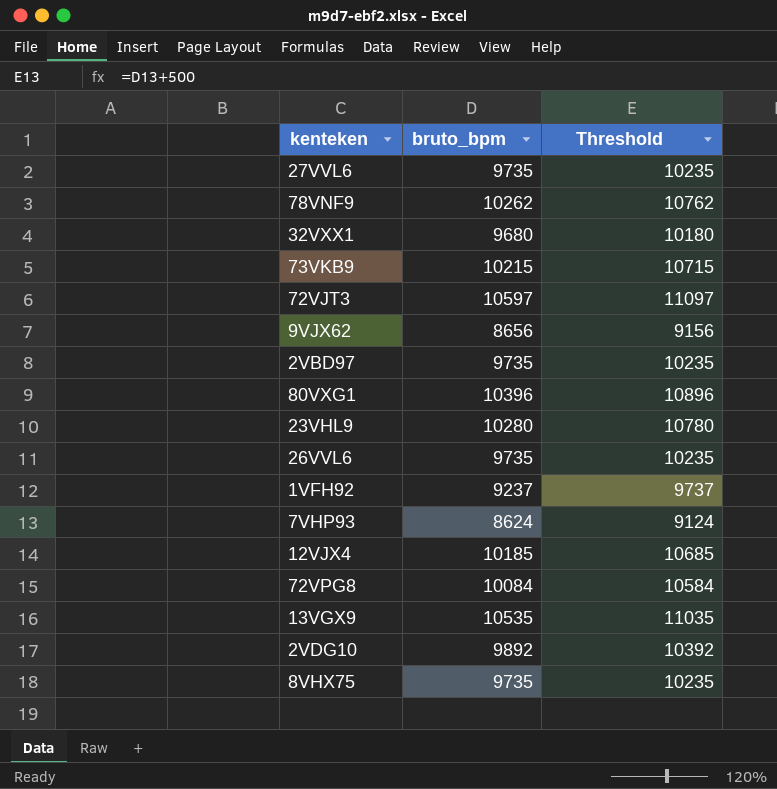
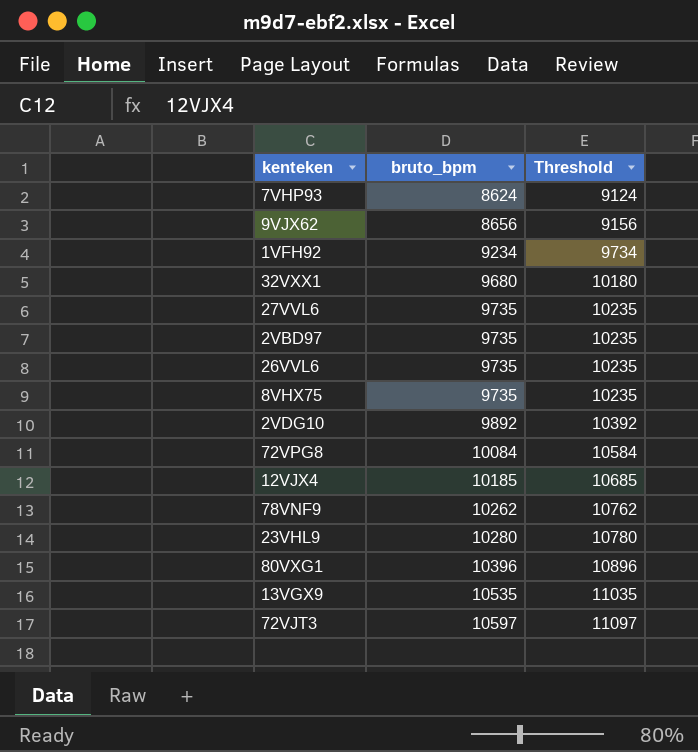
row order: none -> bruto_bpm ascending
row 73VKB9: 10215 | 10715 -> none
1VFH92 | bruto_bpm: 9237 -> 9234
1VFH92 | Threshold: 9737 -> 9734

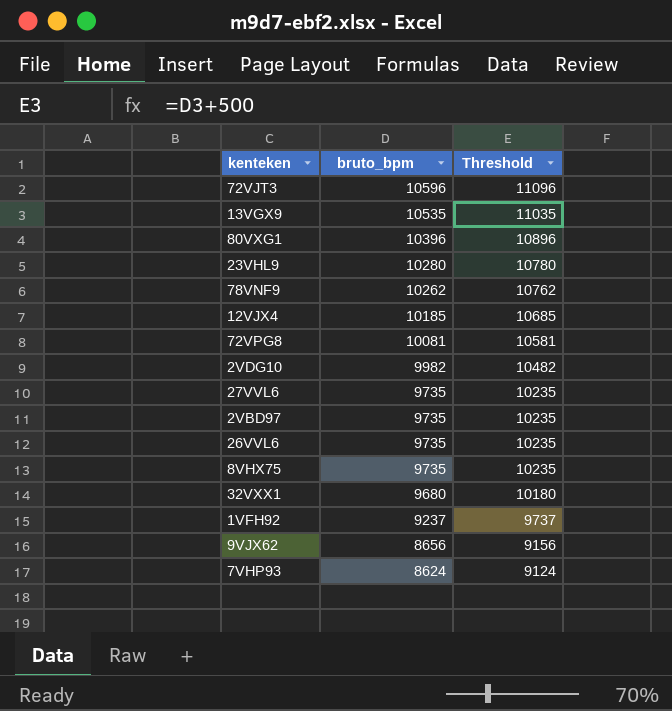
row order: bruto_bpm ascending -> bruto_bpm descending
72VJT3 | bruto_bpm: 10597 -> 10596
72VJT3 | Threshold: 11097 -> 11096
72VPG8 | bruto_bpm: 10084 -> 10081
72VPG8 | Threshold: 10584 -> 10581
2VDG10 | bruto_bpm: 9892 -> 9982
2VDG10 | Threshold: 10392 -> 10482
1VFH92 | bruto_bpm: 9234 -> 9237
1VFH92 | Threshold: 9734 -> 9737

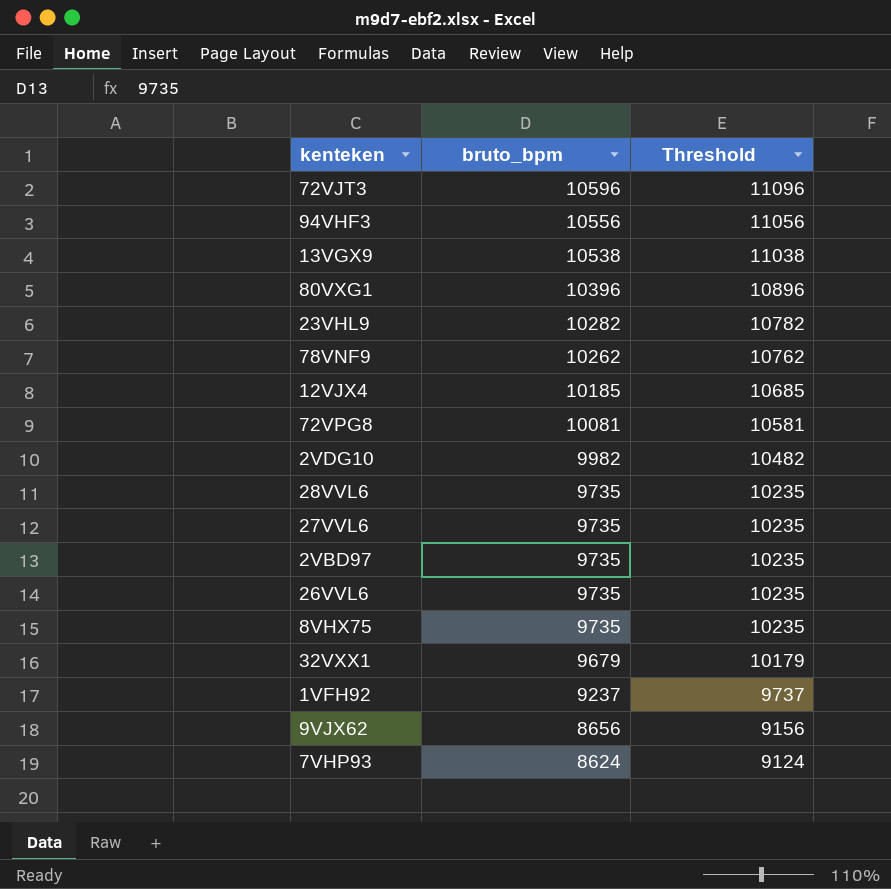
row 94VHF3: none -> 10556 | 11056
13VGX9 | bruto_bpm: 10535 -> 10538
13VGX9 | Threshold: 11035 -> 11038
23VHL9 | bruto_bpm: 10280 -> 10282
23VHL9 | Threshold: 10780 -> 10782
row 28VVL6: none -> 9735 | 10235
32VXX1 | bruto_bpm: 9680 -> 9679
32VXX1 | Threshold: 10180 -> 10179

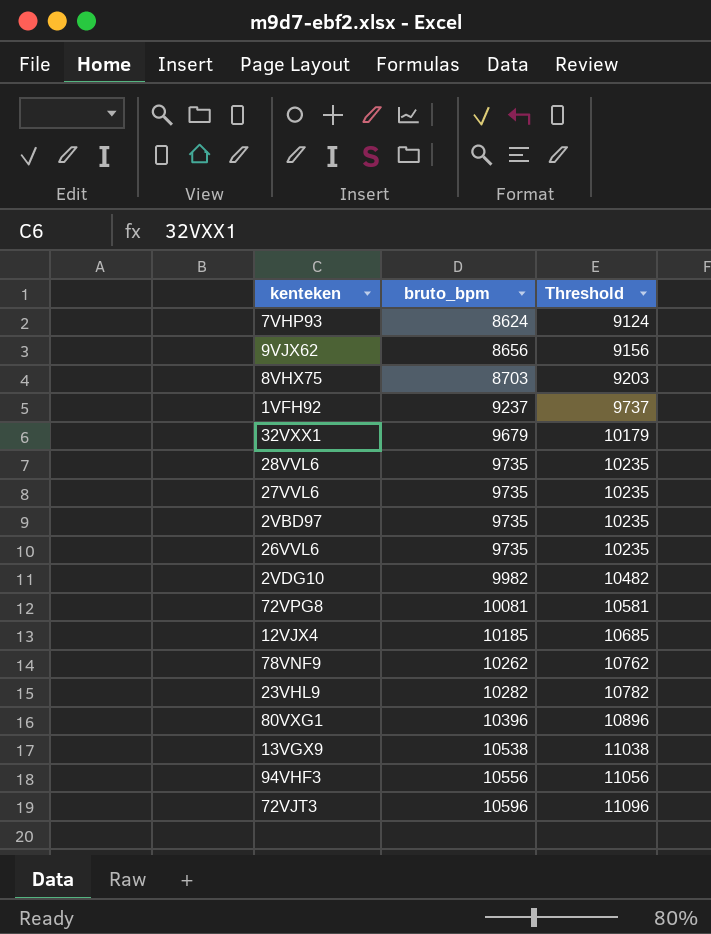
row order: bruto_bpm descending -> bruto_bpm ascending
8VHX75 | bruto_bpm: 9735 -> 8703
8VHX75 | Threshold: 10235 -> 9203

